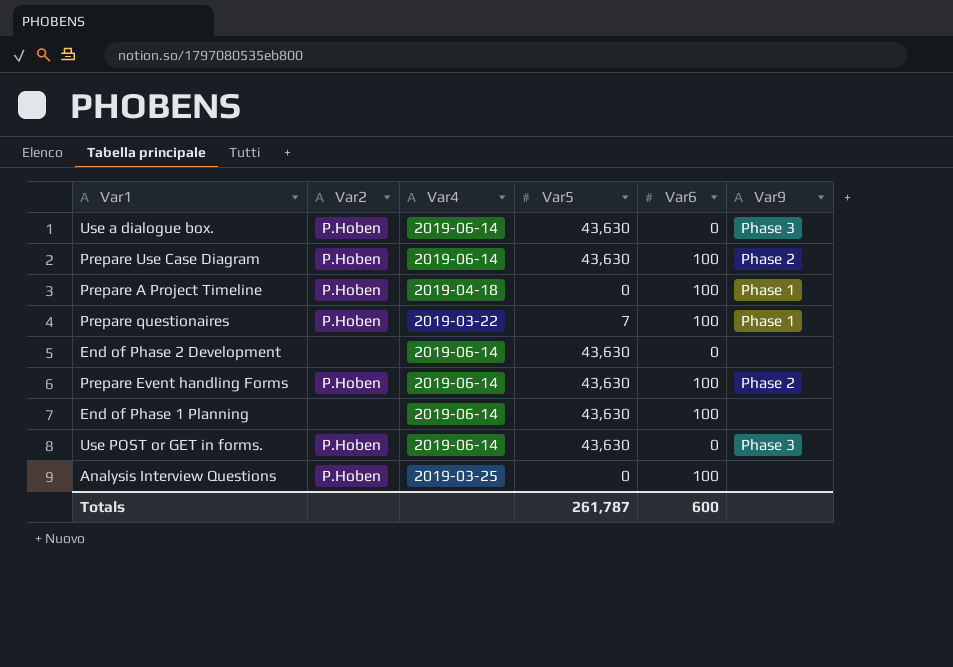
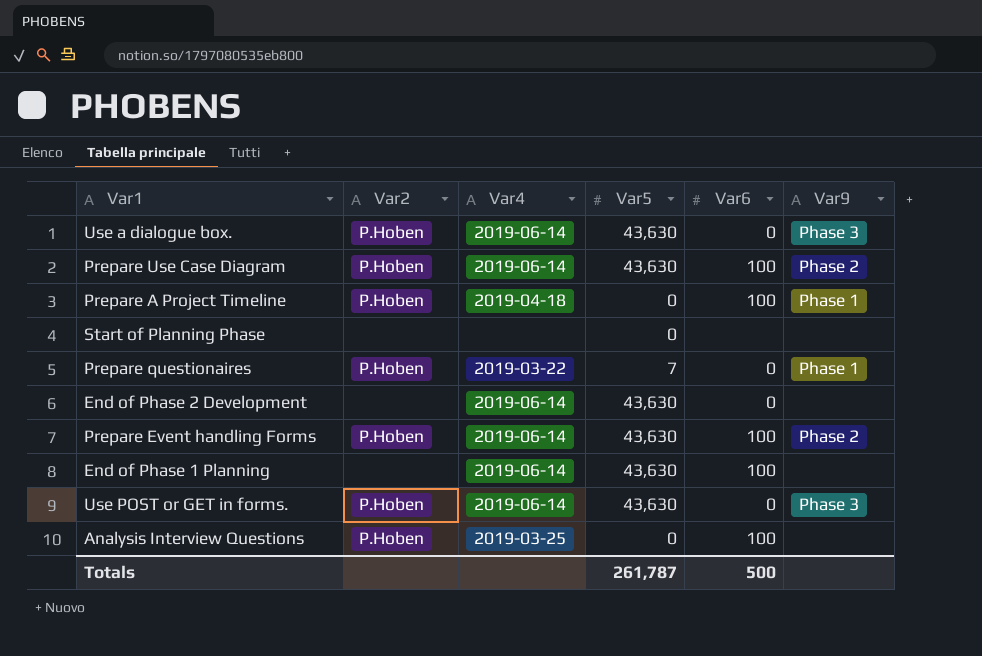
row Start of Planning Phase: none -> none | none | 0 | none | none
Prepare questionaires | Var6: 100 -> 0
Totals | Var6: 600 -> 500

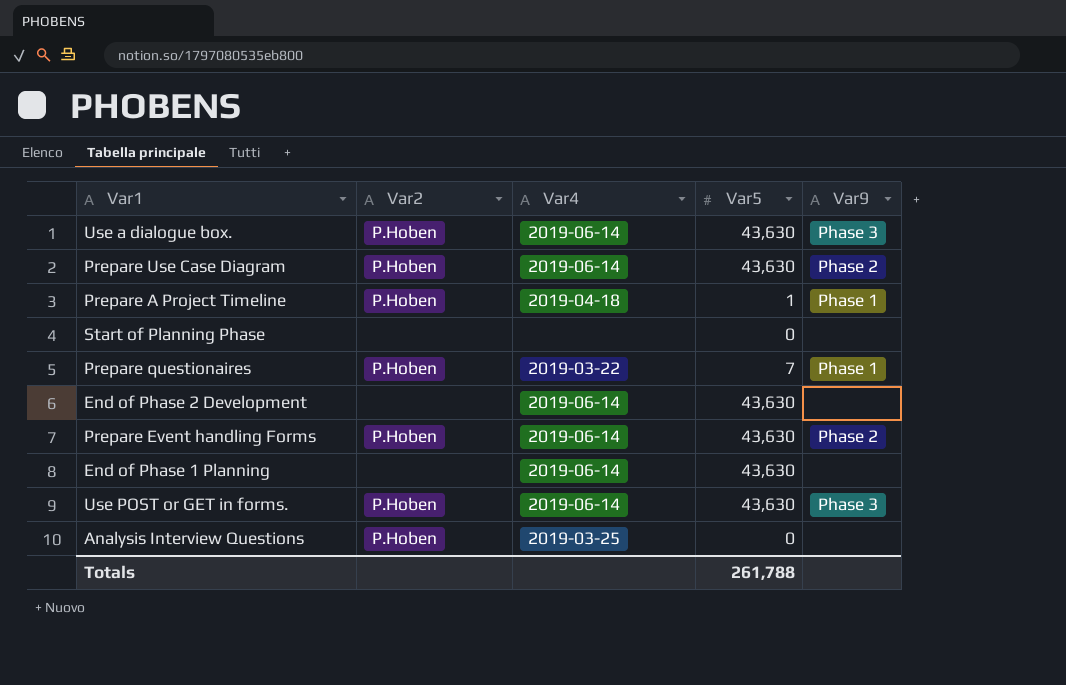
column Var6 | position: 5 -> none
Prepare A Project Timeline | Var5: 0 -> 1
Totals | Var5: 261,787 -> 261,788

